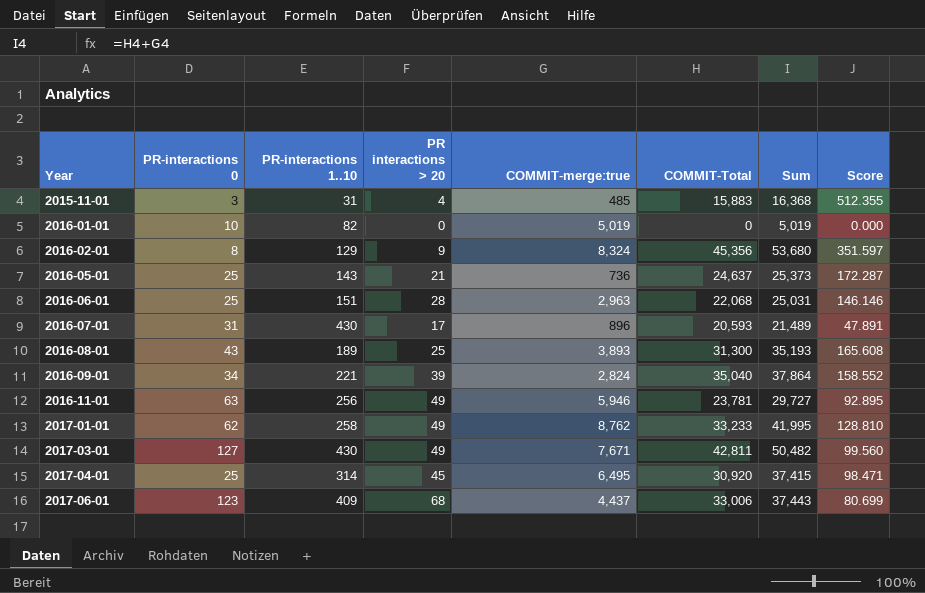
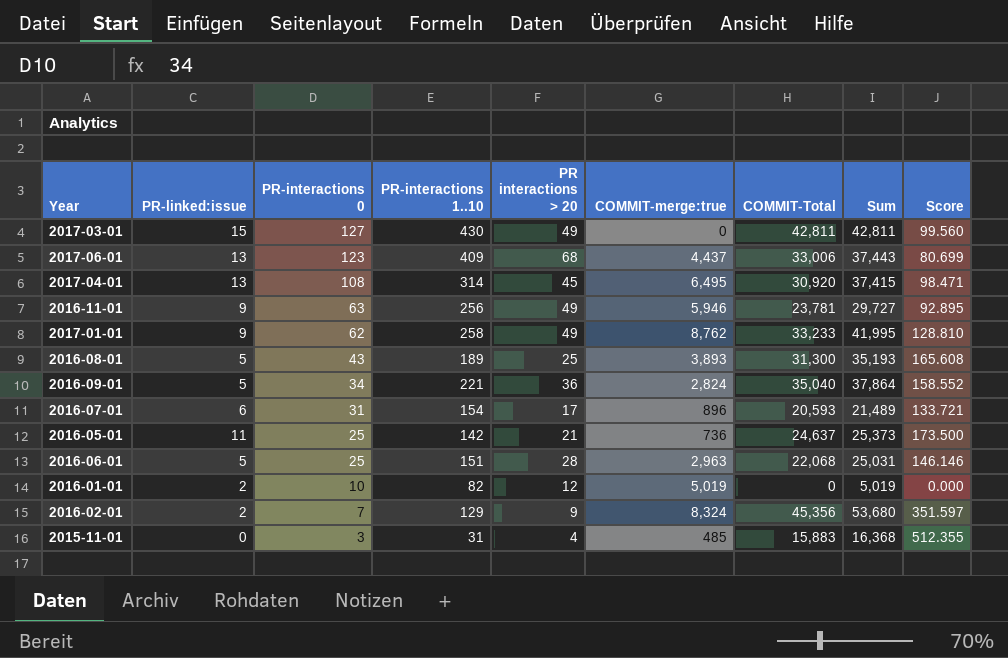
row order: Year ascending -> PR-interactions 0 descending
column PR-linked:issue | position: none -> 2
2017-03-01 | COMMIT-merge:true: 7,671 -> 0
2017-03-01 | Sum: 50,482 -> 42,811
2017-04-01 | PR-interactions 0: 25 -> 108
2016-09-01 | PR interactions > 20: 39 -> 36
2016-07-01 | PR-interactions 1..10: 430 -> 154
2016-07-01 | Score: 47.891 -> 133.721
2016-05-01 | PR-interactions 1..10: 143 -> 142
2016-05-01 | Score: 172.287 -> 173.500
2016-01-01 | PR interactions > 20: 0 -> 12
2016-02-01 | PR-interactions 0: 8 -> 7

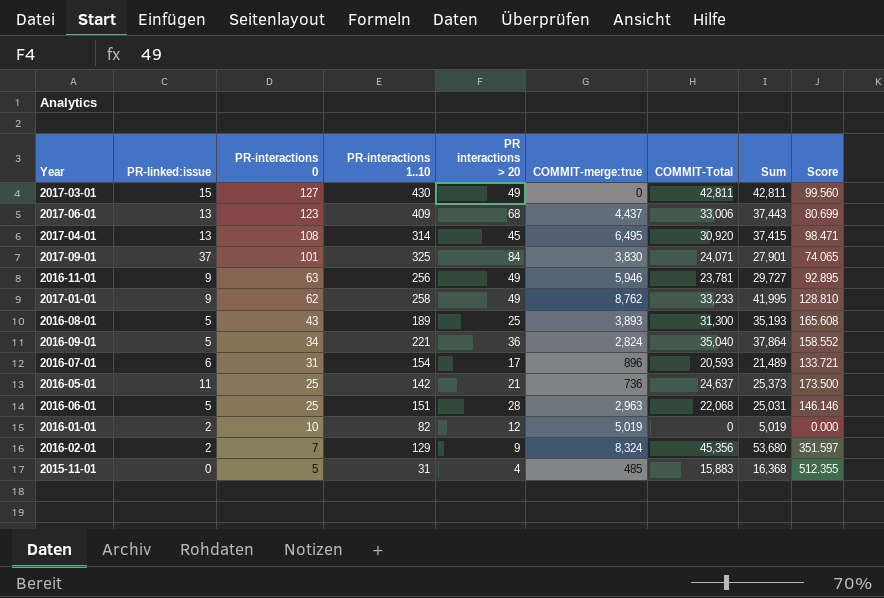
row 2017-09-01: none -> 37 | 101 | 325 | 84 | 3,830 | 24,071 | 27,901 | 74.065
2015-11-01 | PR-interactions 0: 3 -> 5

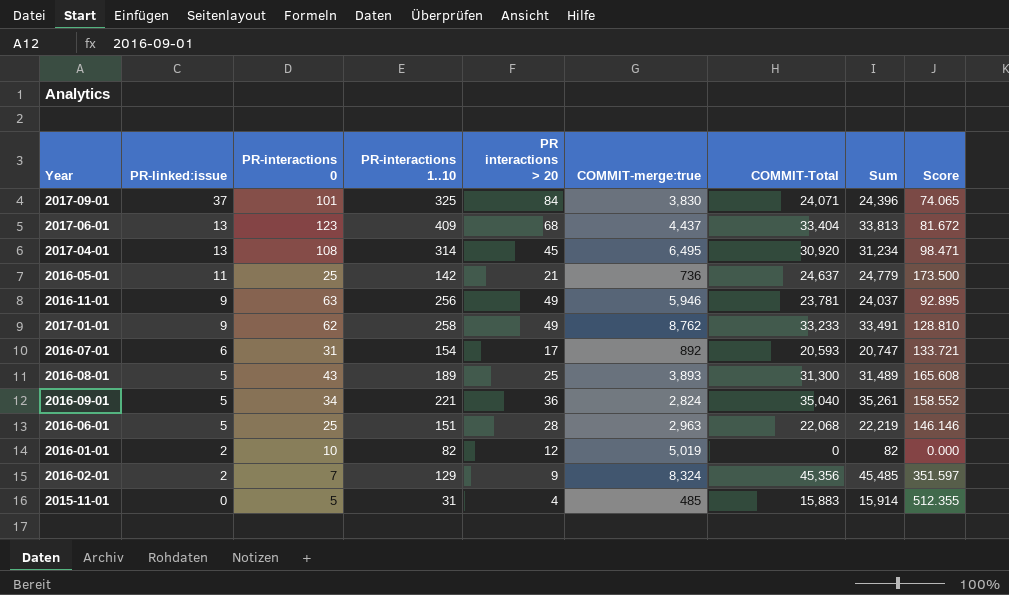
row order: PR-interactions 0 descending -> PR-linked:issue descending
column Sum | formula: [COMMIT-merge:true] + [COMMIT-Total] -> [PR-interactions 1..10] + [COMMIT-Total]
row 2017-03-01: 15 | 127 | 430 | 49 | 0 | 42,811 | 42,811 | 99.560 -> none
2017-06-01 | COMMIT-Total: 33,006 -> 33,404
2017-06-01 | Score: 80.699 -> 81.672
2016-07-01 | COMMIT-merge:true: 896 -> 892

